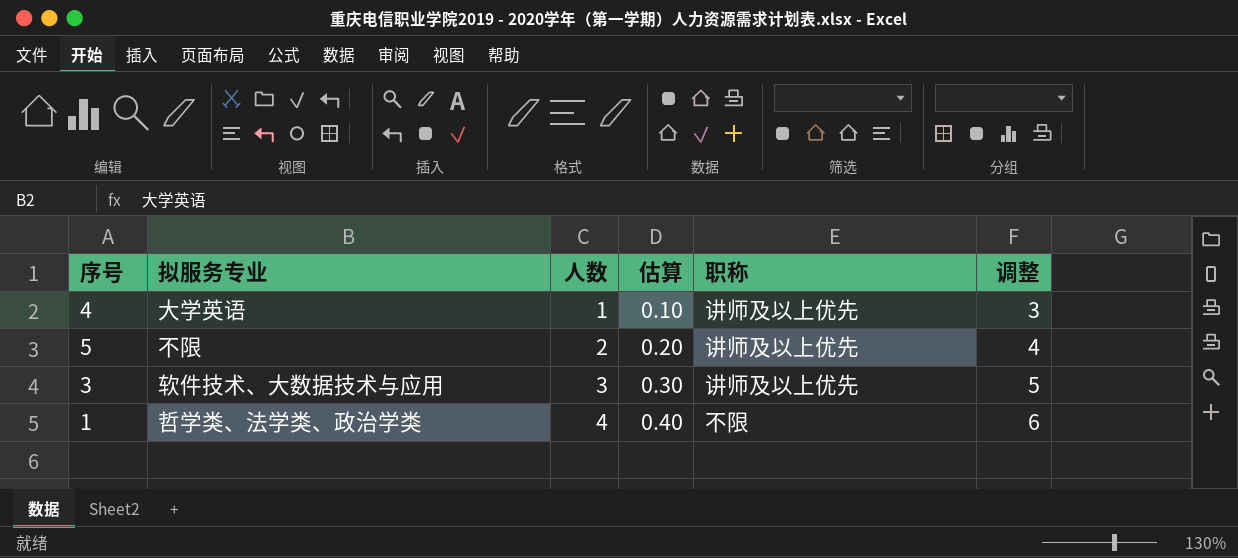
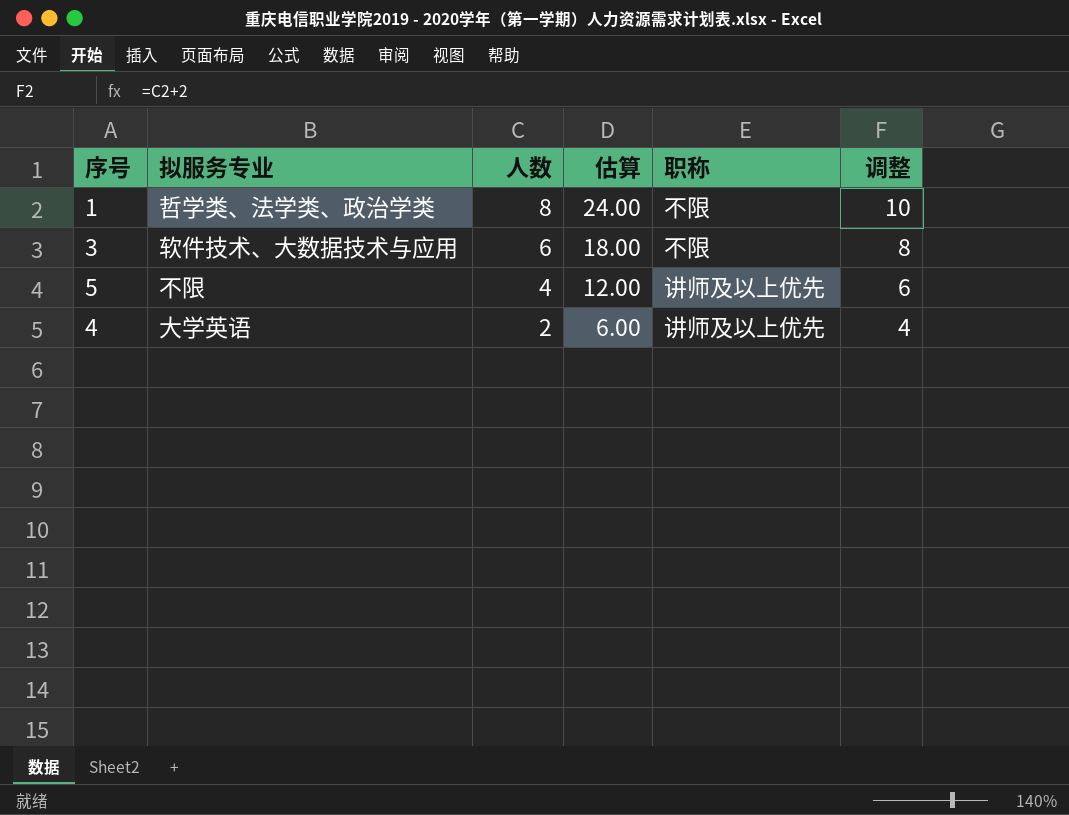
row order: 人数 ascending -> 人数 descending
column 估算 | formula: [人数] * 0.1 -> [人数] * 3
1 | 人数: 4 -> 8
1 | 调整: 6 -> 10
3 | 人数: 3 -> 6
3 | 职称: 讲师及以上优先 -> 不限
3 | 调整: 5 -> 8
5 | 人数: 2 -> 4
5 | 调整: 4 -> 6
4 | 人数: 1 -> 2
4 | 调整: 3 -> 4

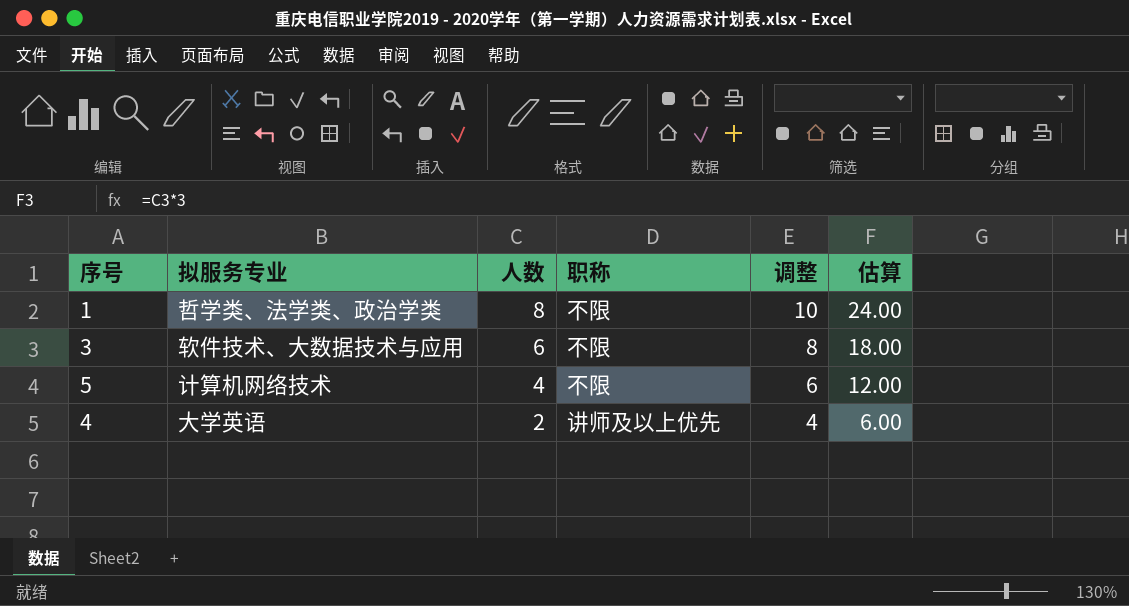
column 估算 | position: 4 -> 6
5 | 拟服务专业: 不限 -> 计算机网络技术
5 | 职称: 讲师及以上优先 -> 不限

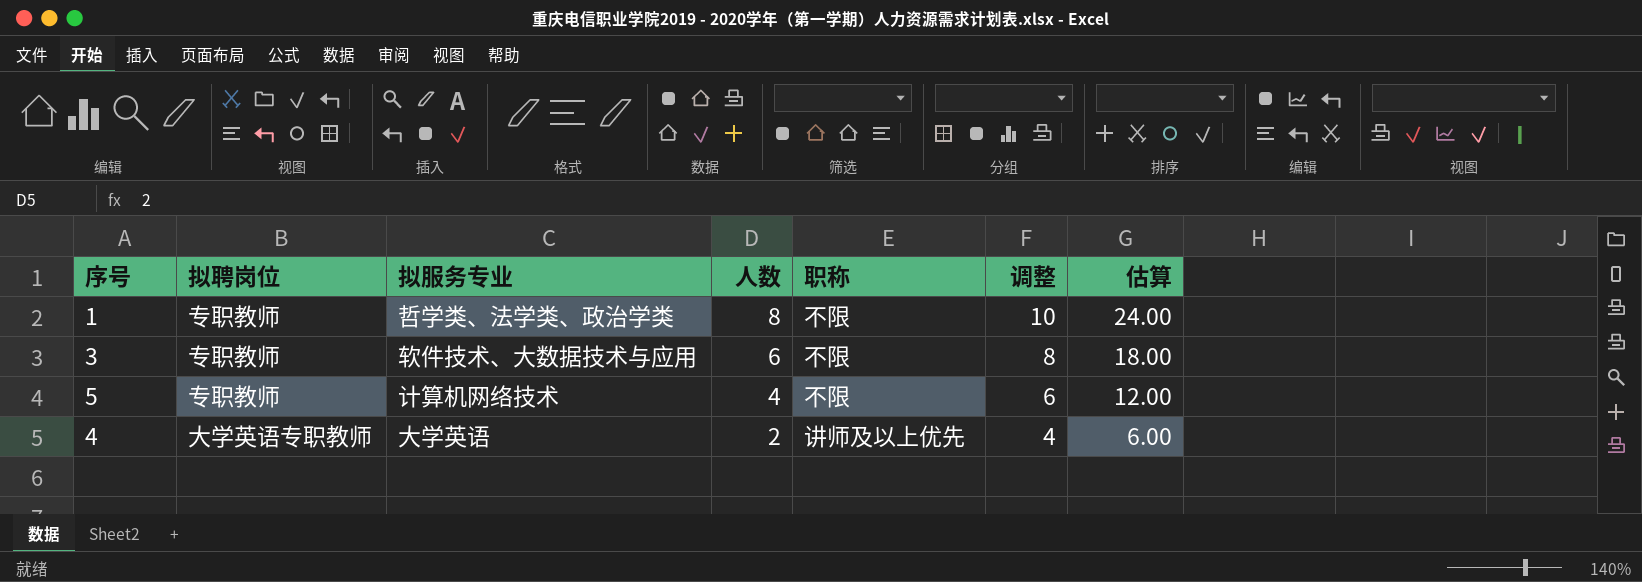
column 拟聘岗位 | position: none -> 2

